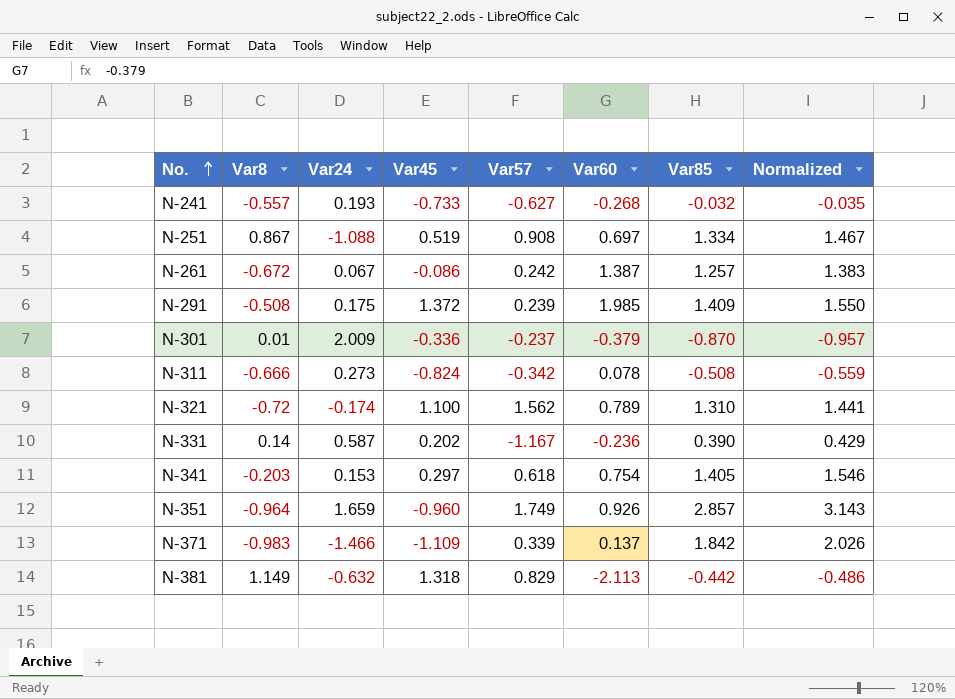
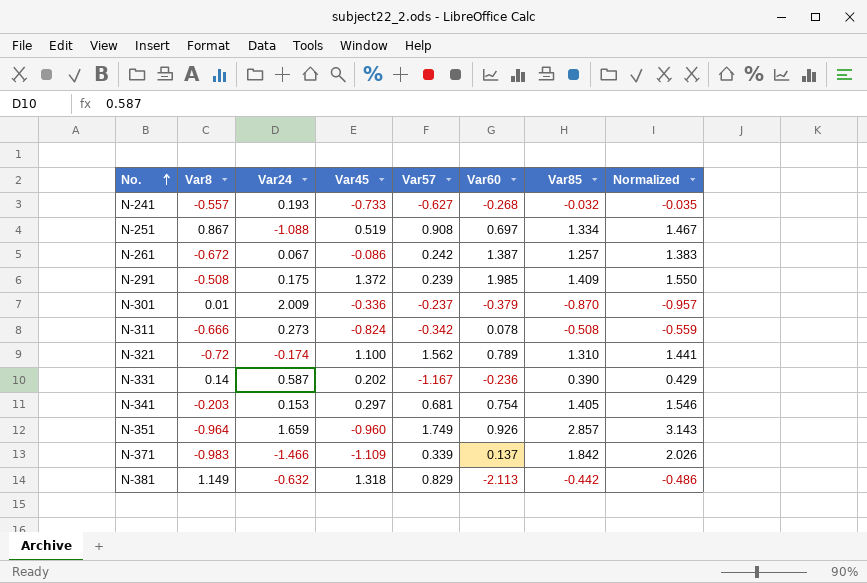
N-341 | Var57: 0.618 -> 0.681

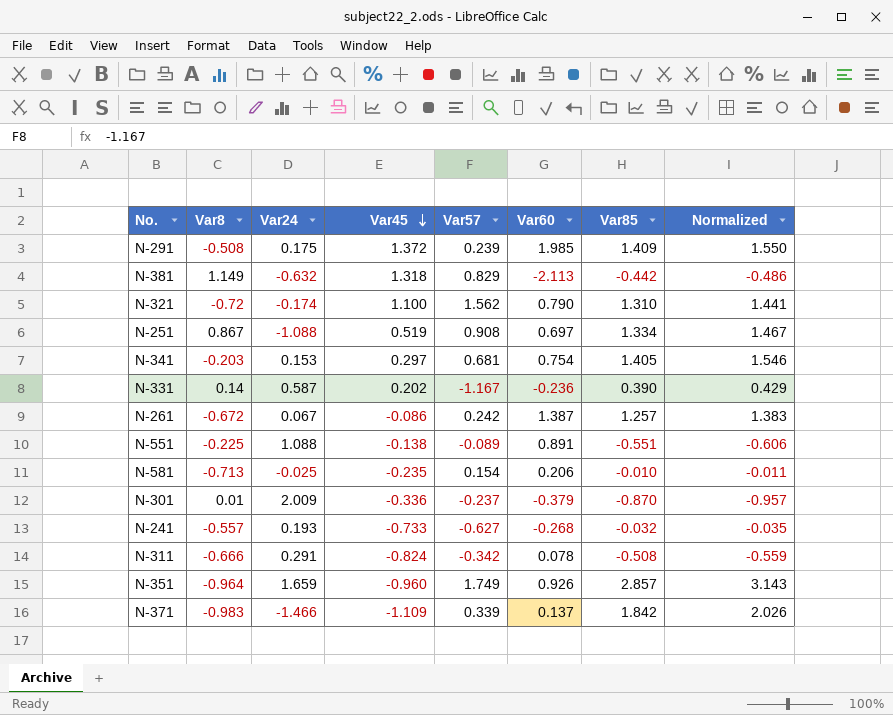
row order: No. ascending -> Var45 descending
N-321 | Var60: 0.789 -> 0.790
row N-551: none -> -0.225 | 1.088 | -0.138 | -0.089 | 0.891 | -0.551 | -0.606
row N-581: none -> -0.713 | -0.025 | -0.235 | 0.154 | 0.206 | -0.010 | -0.011
N-311 | Var24: 0.273 -> 0.291

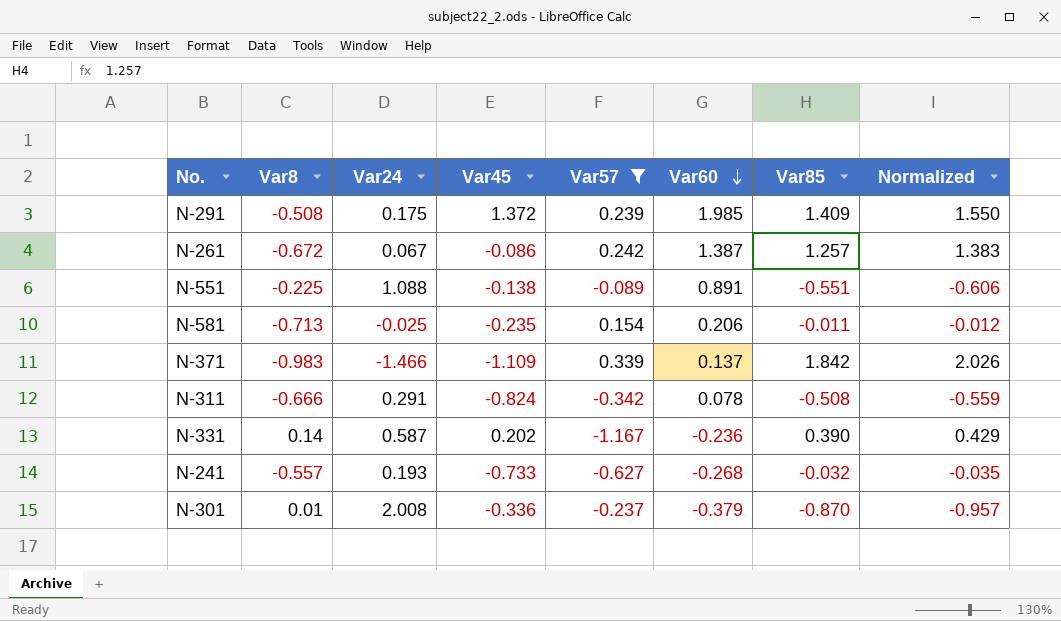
filter: none -> Var57 <= 0.339
row order: Var45 descending -> Var60 descending
N-581 | Var85: -0.010 -> -0.011
N-581 | Normalized: -0.011 -> -0.012
N-301 | Var24: 2.009 -> 2.008

